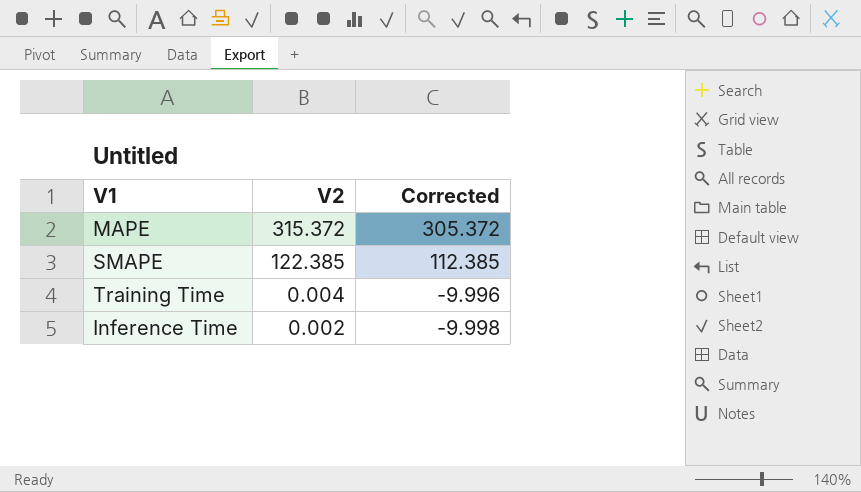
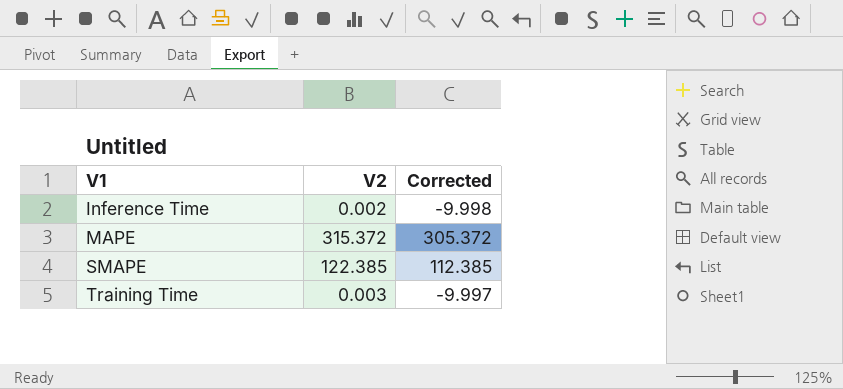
row order: V2 descending -> V1 ascending
Training Time | V2: 0.004 -> 0.003
Training Time | Corrected: -9.996 -> -9.997

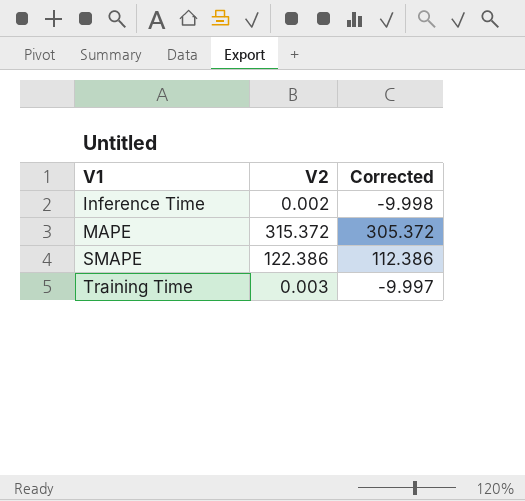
SMAPE | V2: 122.385 -> 122.386
SMAPE | Corrected: 112.385 -> 112.386

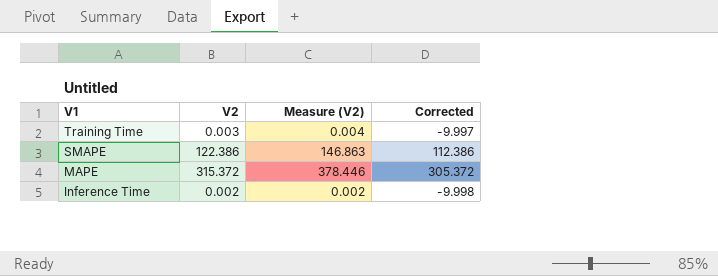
row order: V1 ascending -> V1 descending
column Measure (V2) | formula: none -> [V2] * 1.2

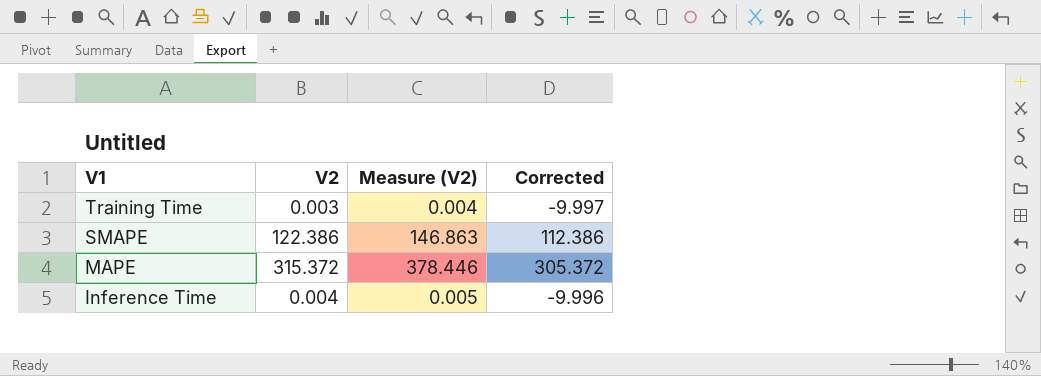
Inference Time | V2: 0.002 -> 0.004
Inference Time | Measure (V2): 0.002 -> 0.005
Inference Time | Corrected: -9.998 -> -9.996

